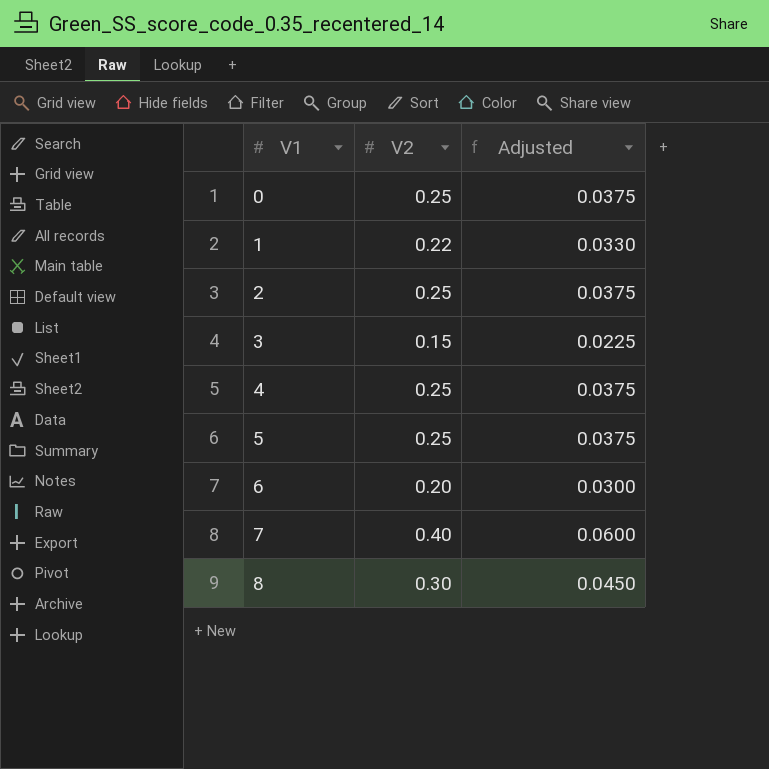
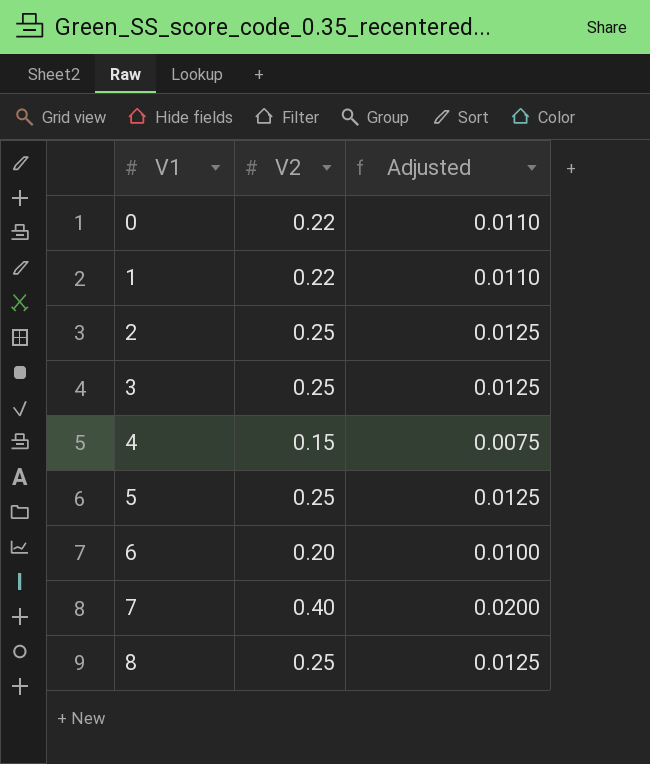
column Adjusted | formula: [V2] * 0.15 -> [V2] * 0.05
0 | V2: 0.25 -> 0.22
3 | V2: 0.15 -> 0.25
4 | V2: 0.25 -> 0.15
8 | V2: 0.30 -> 0.25

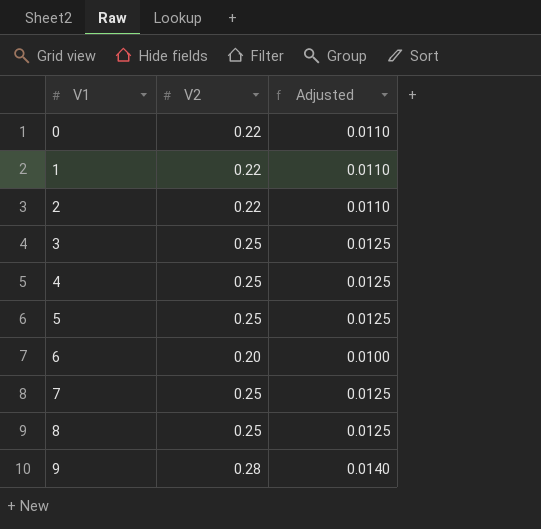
2 | V2: 0.25 -> 0.22
2 | Adjusted: 0.0125 -> 0.0110
4 | V2: 0.15 -> 0.25
4 | Adjusted: 0.0075 -> 0.0125
7 | V2: 0.40 -> 0.25
7 | Adjusted: 0.0200 -> 0.0125
row 9: none -> 0.28 | 0.0140

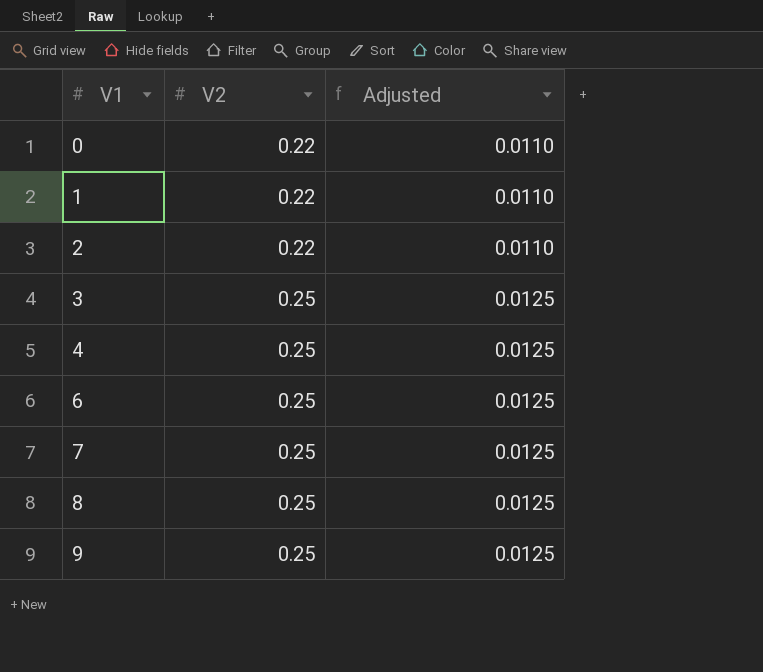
row 5: 0.25 | 0.0125 -> none
6 | V2: 0.20 -> 0.25
6 | Adjusted: 0.0100 -> 0.0125
9 | V2: 0.28 -> 0.25
9 | Adjusted: 0.0140 -> 0.0125

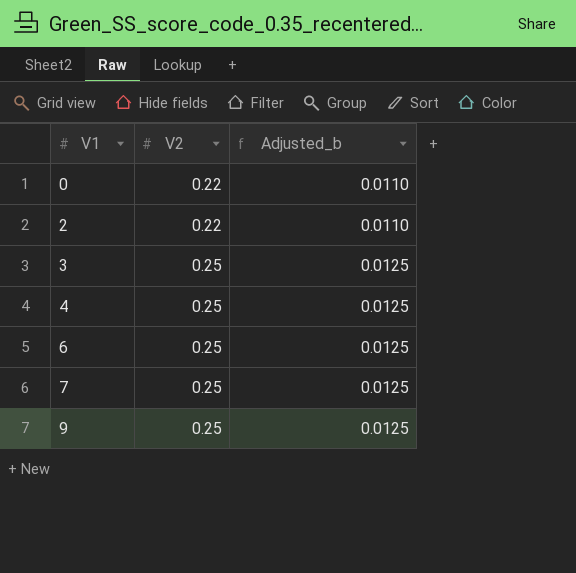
column name: Adjusted -> Adjusted_b
row 1: 0.22 | 0.0110 -> none
row 8: 0.25 | 0.0125 -> none

